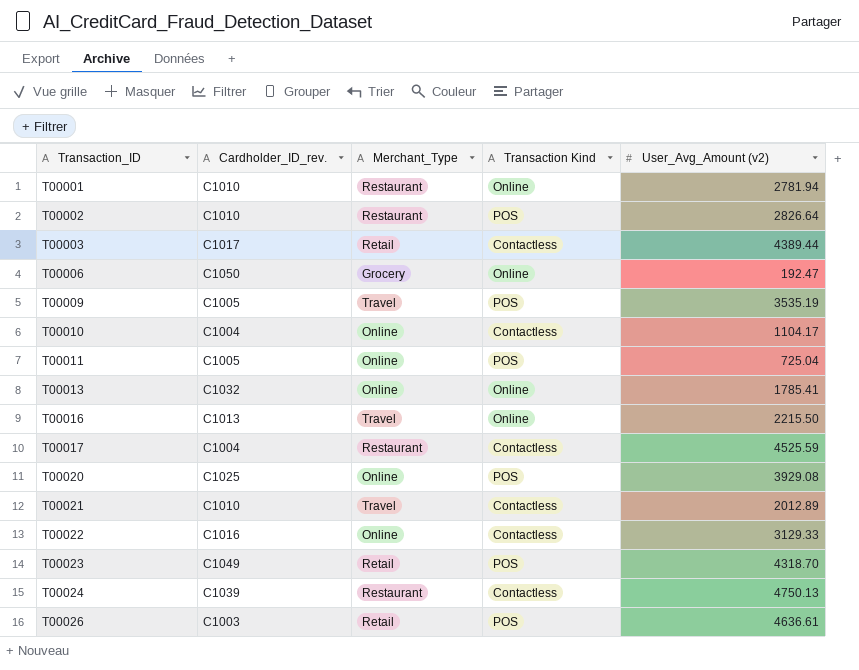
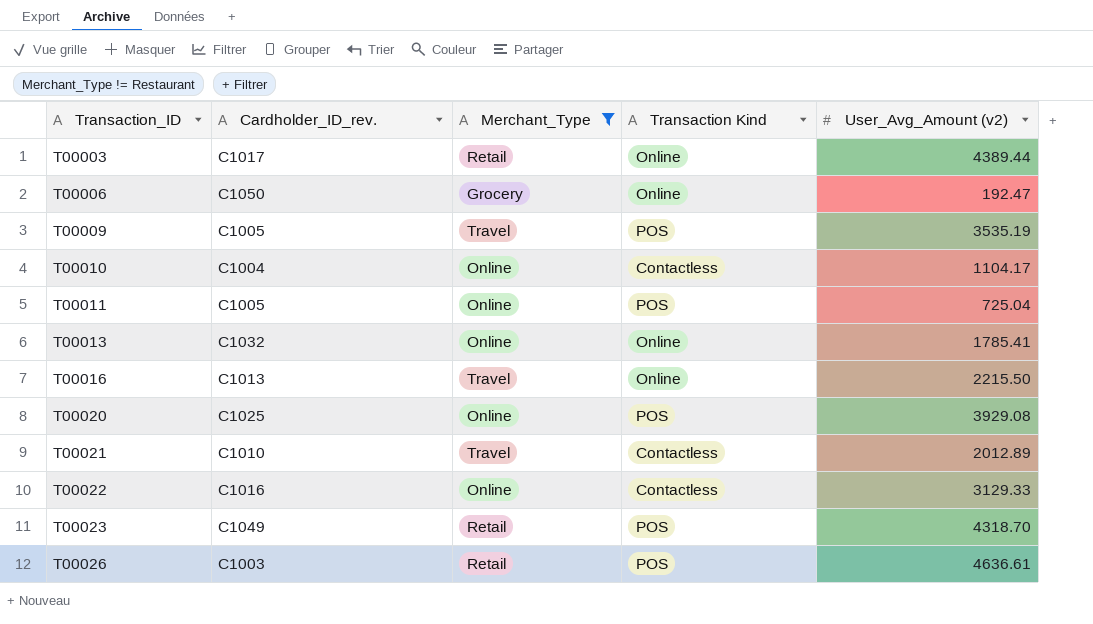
filter: none -> Merchant_Type != Restaurant
T00003 | Transaction Kind: Contactless -> Online

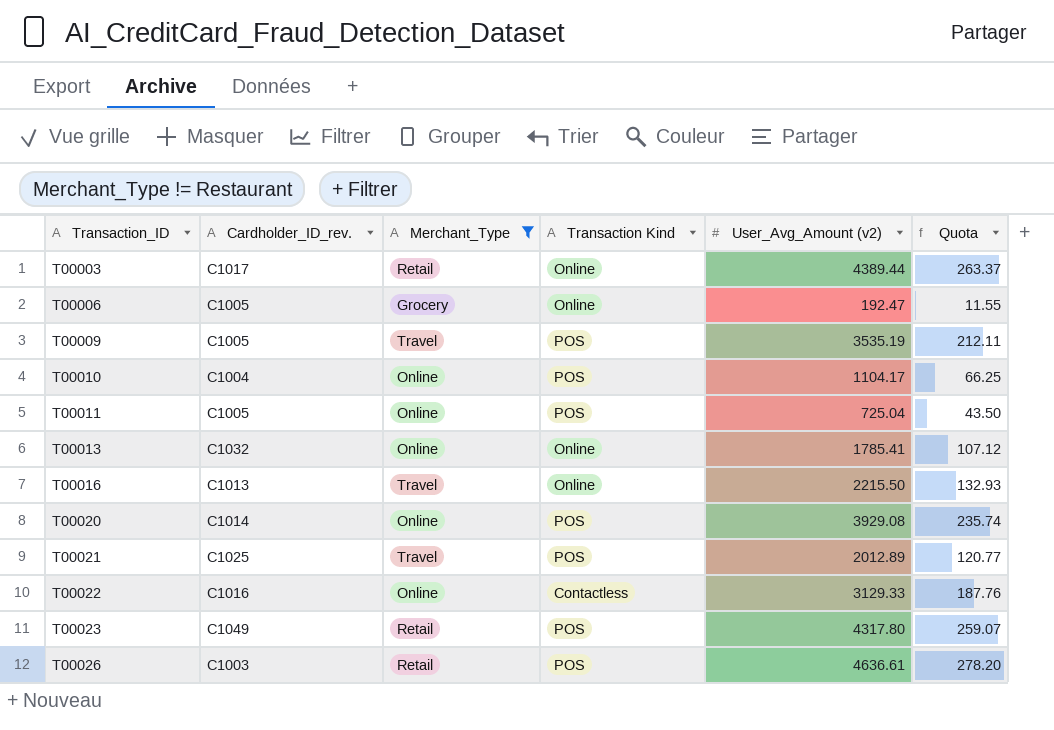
column Quota | formula: none -> [User_Avg_Amount (v2)] * 0.06
T00006 | Cardholder_ID_rev.: C1050 -> C1005
T00010 | Transaction Kind: Contactless -> POS
T00020 | Cardholder_ID_rev.: C1025 -> C1014
T00021 | Cardholder_ID_rev.: C1010 -> C1025
T00021 | Transaction Kind: Contactless -> POS
T00023 | User_Avg_Amount (v2): 4318.70 -> 4317.80

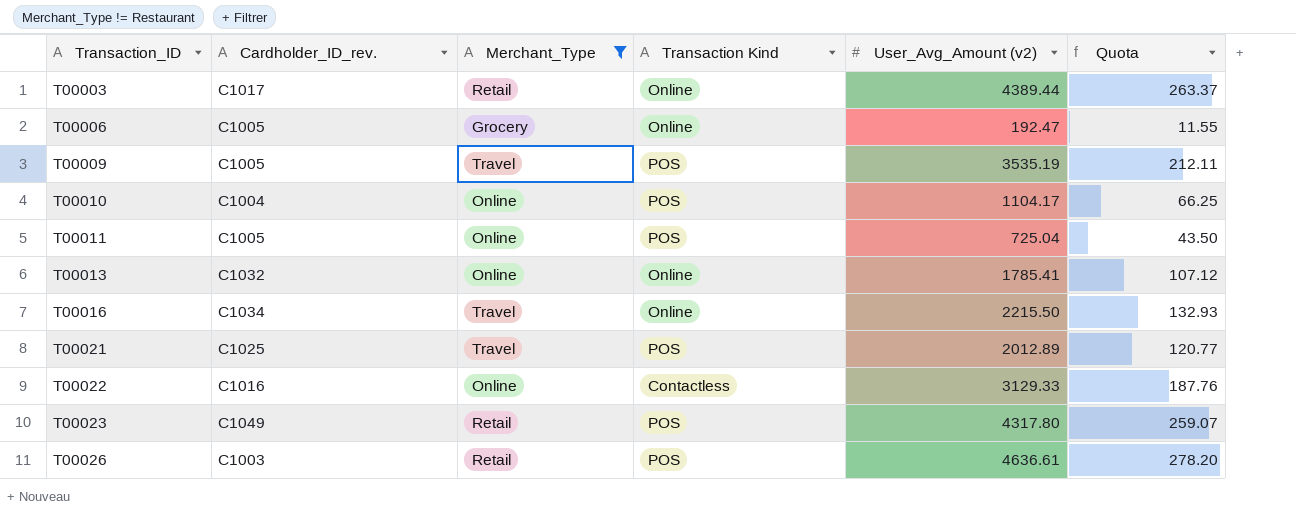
row T00020: C1014 | Online | POS | 3929.08 | 235.74 -> none
T00016 | Cardholder_ID_rev.: C1013 -> C1034

